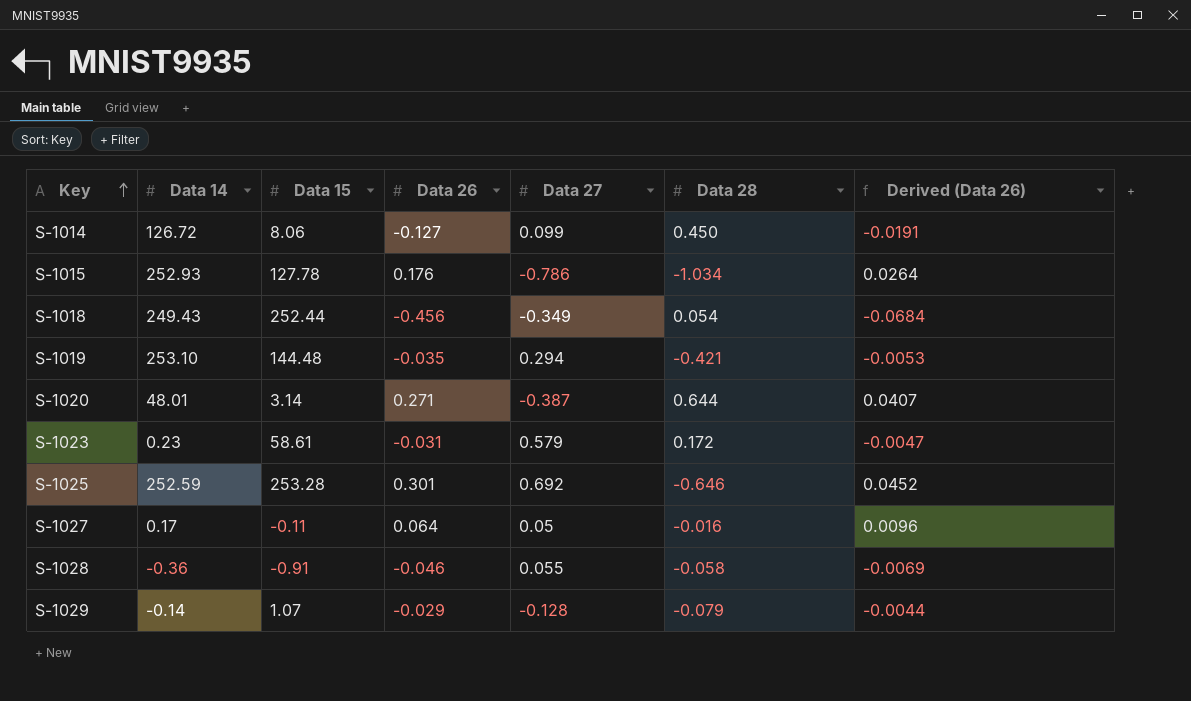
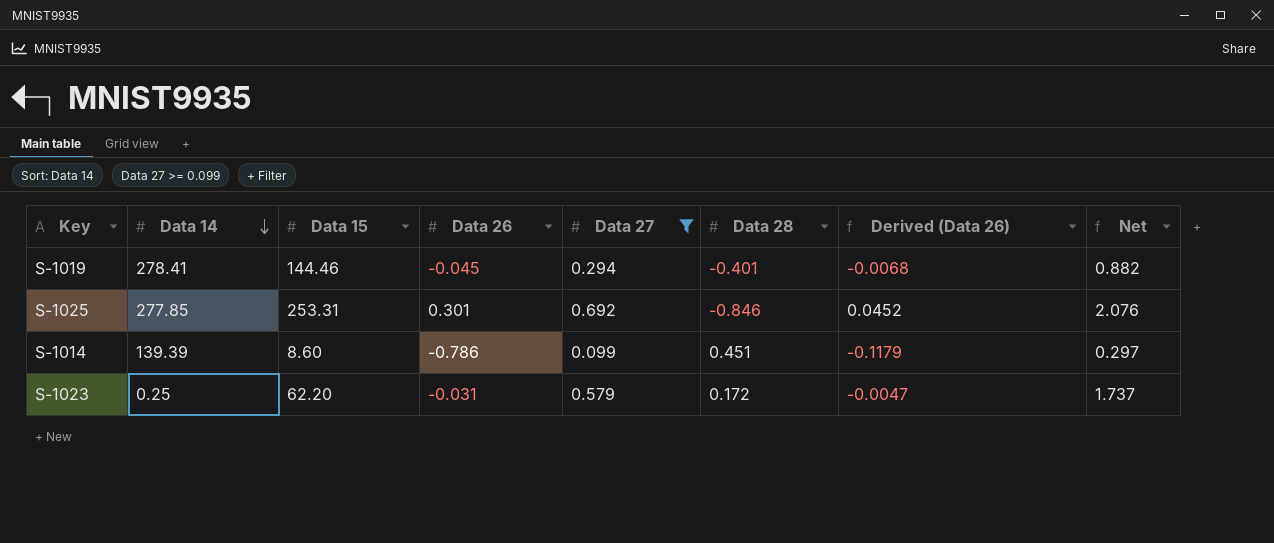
filter: none -> Data 27 >= 0.099
row order: Key ascending -> Data 14 descending
column Net | formula: none -> [Data 27] * 3
S-1019 | Data 14: 253.10 -> 278.41
S-1019 | Data 15: 144.48 -> 144.46
S-1019 | Data 26: -0.035 -> -0.045
S-1019 | Data 28: -0.421 -> -0.401
S-1019 | Derived (Data 26): -0.0053 -> -0.0068
S-1025 | Data 14: 252.59 -> 277.85
S-1025 | Data 15: 253.28 -> 253.31
S-1025 | Data 28: -0.646 -> -0.846
S-1014 | Data 14: 126.72 -> 139.39
S-1014 | Data 15: 8.06 -> 8.60
S-1014 | Data 26: -0.127 -> -0.786
S-1014 | Data 28: 0.450 -> 0.451
S-1014 | Derived (Data 26): -0.0191 -> -0.1179
S-1023 | Data 14: 0.23 -> 0.25
S-1023 | Data 15: 58.61 -> 62.20

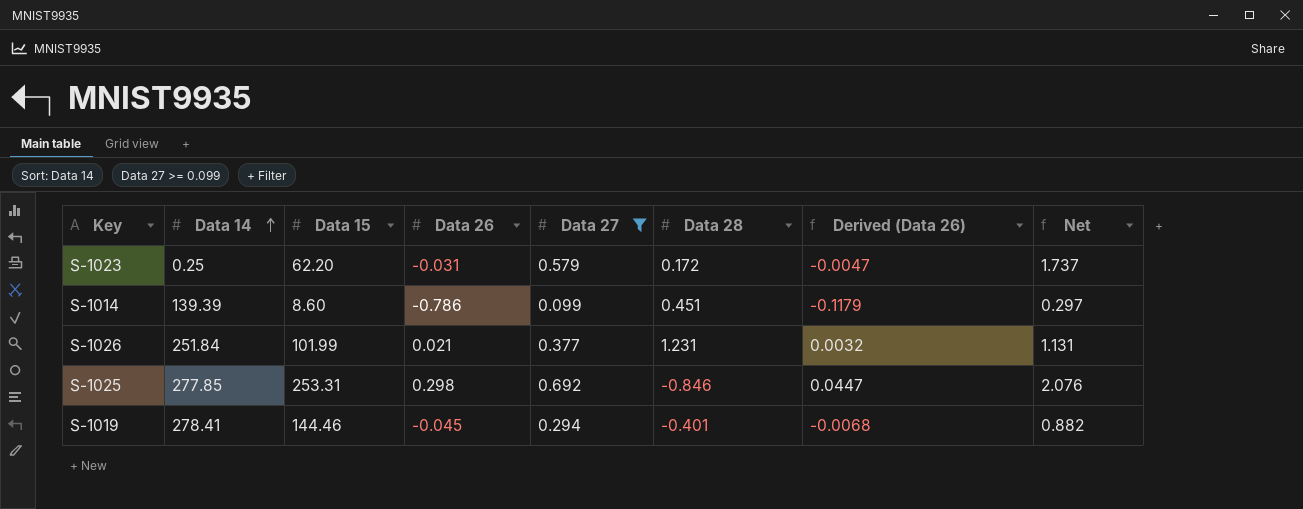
row order: Data 14 descending -> Data 14 ascending
row S-1026: none -> 251.84 | 101.99 | 0.021 | 0.377 | 1.231 | 0.0032 | 1.131
S-1025 | Data 26: 0.301 -> 0.298
S-1025 | Derived (Data 26): 0.0452 -> 0.0447

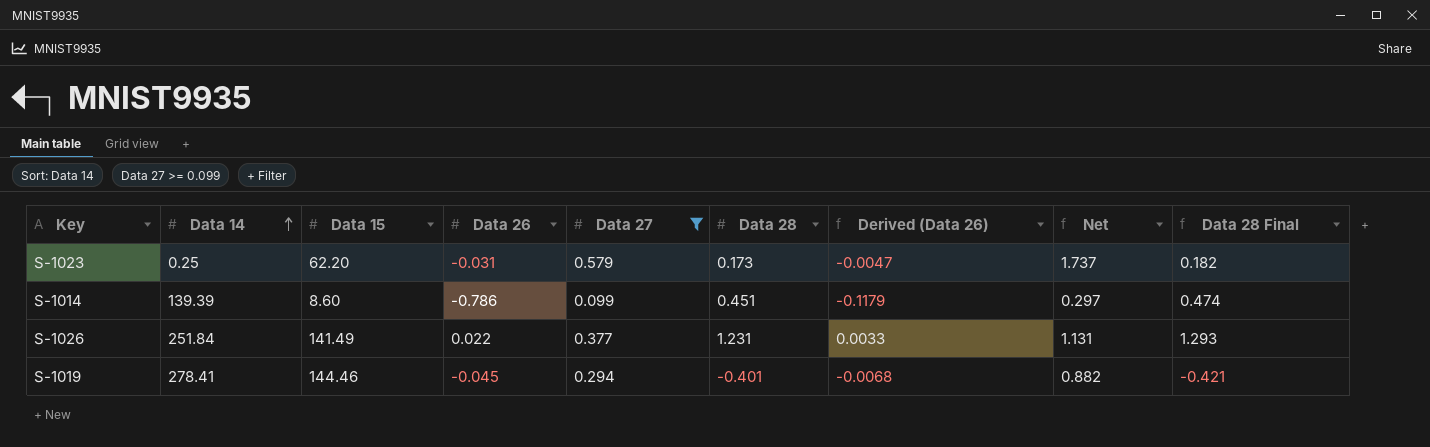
column Data 28 Final | formula: none -> [Data 28] * 1.05
row S-1025: 277.85 | 253.31 | 0.298 | 0.692 | -0.846 | 0.0447 | 2.076 -> none
S-1023 | Data 28: 0.172 -> 0.173
S-1026 | Data 15: 101.99 -> 141.49
S-1026 | Data 26: 0.021 -> 0.022
S-1026 | Derived (Data 26): 0.0032 -> 0.0033

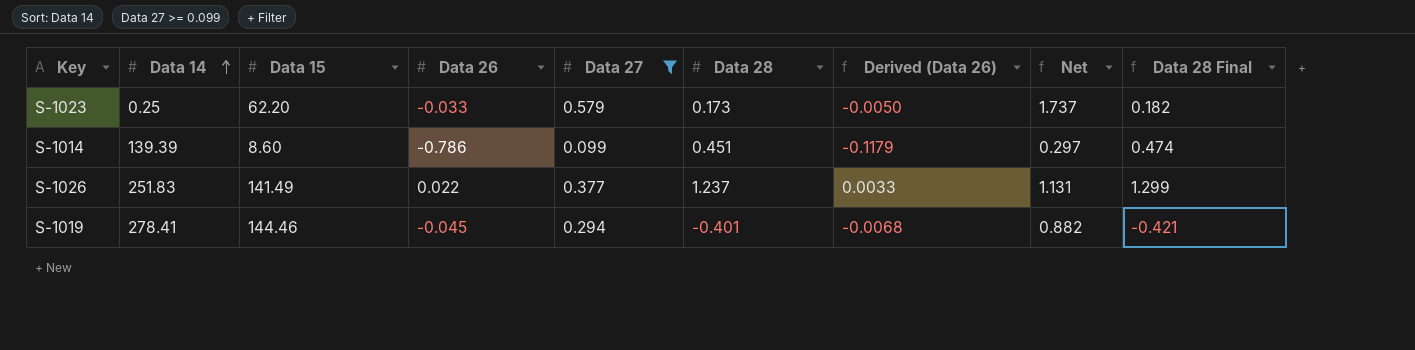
S-1023 | Data 26: -0.031 -> -0.033
S-1023 | Derived (Data 26): -0.0047 -> -0.0050
S-1026 | Data 14: 251.84 -> 251.83
S-1026 | Data 28: 1.231 -> 1.237
S-1026 | Data 28 Final: 1.293 -> 1.299

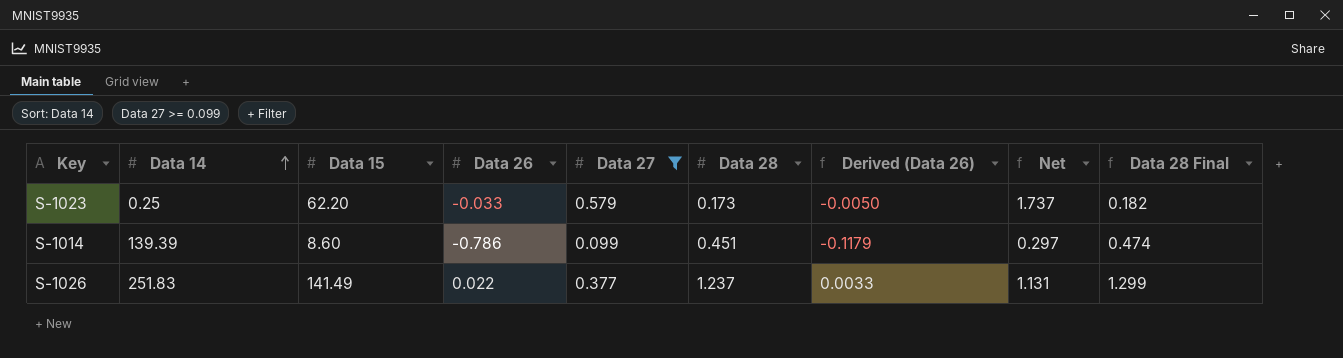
row S-1019: 278.41 | 144.46 | -0.045 | 0.294 | -0.401 | -0.0068 | 0.882 | -0.421 -> none

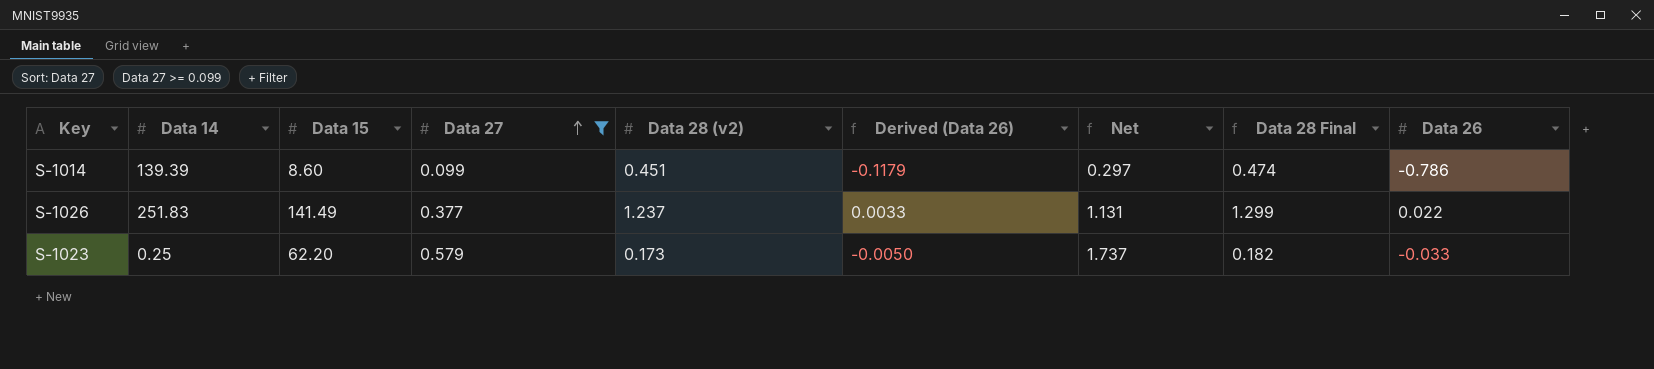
row order: Data 14 ascending -> Data 27 ascending
column name: Data 28 -> Data 28 (v2)
column Data 26 | position: 4 -> 9

